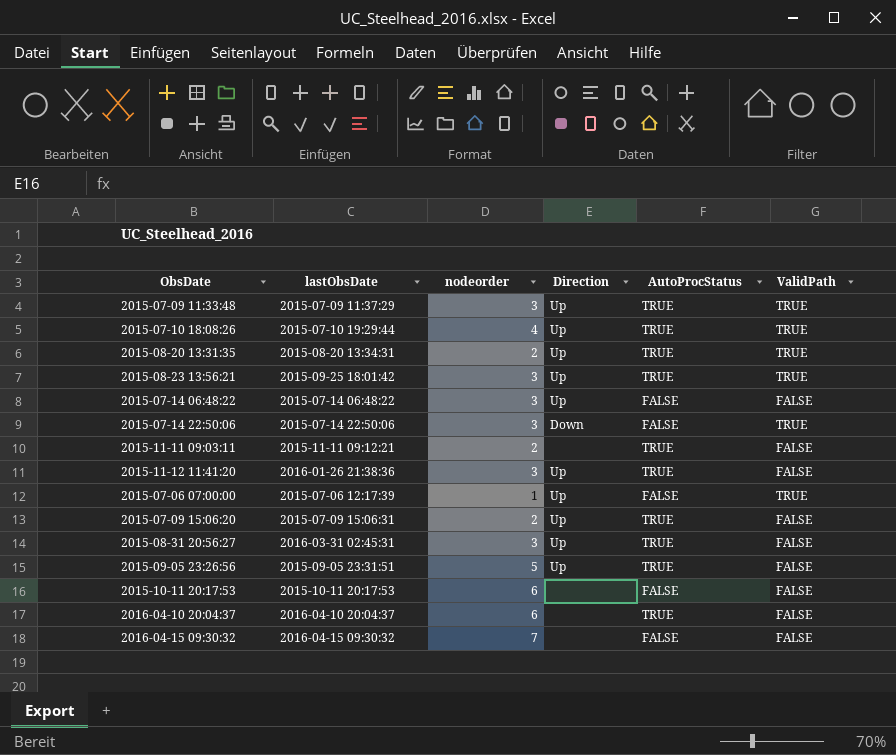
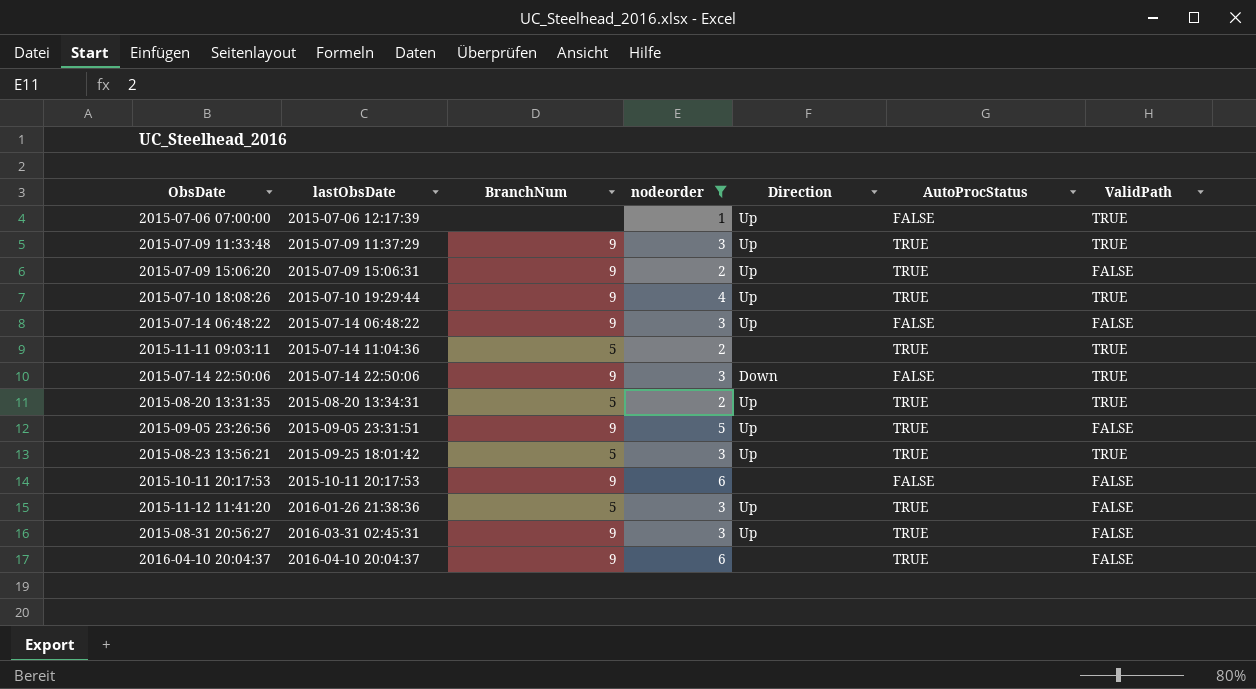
filter: none -> nodeorder != 7
row order: none -> lastObsDate ascending
column BranchNum | position: none -> 3
2015-11-11 09:03:11 | lastObsDate: 2015-11-11 09:12:21 -> 2015-07-14 11:04:36
2015-11-11 09:03:11 | ValidPath: FALSE -> TRUE

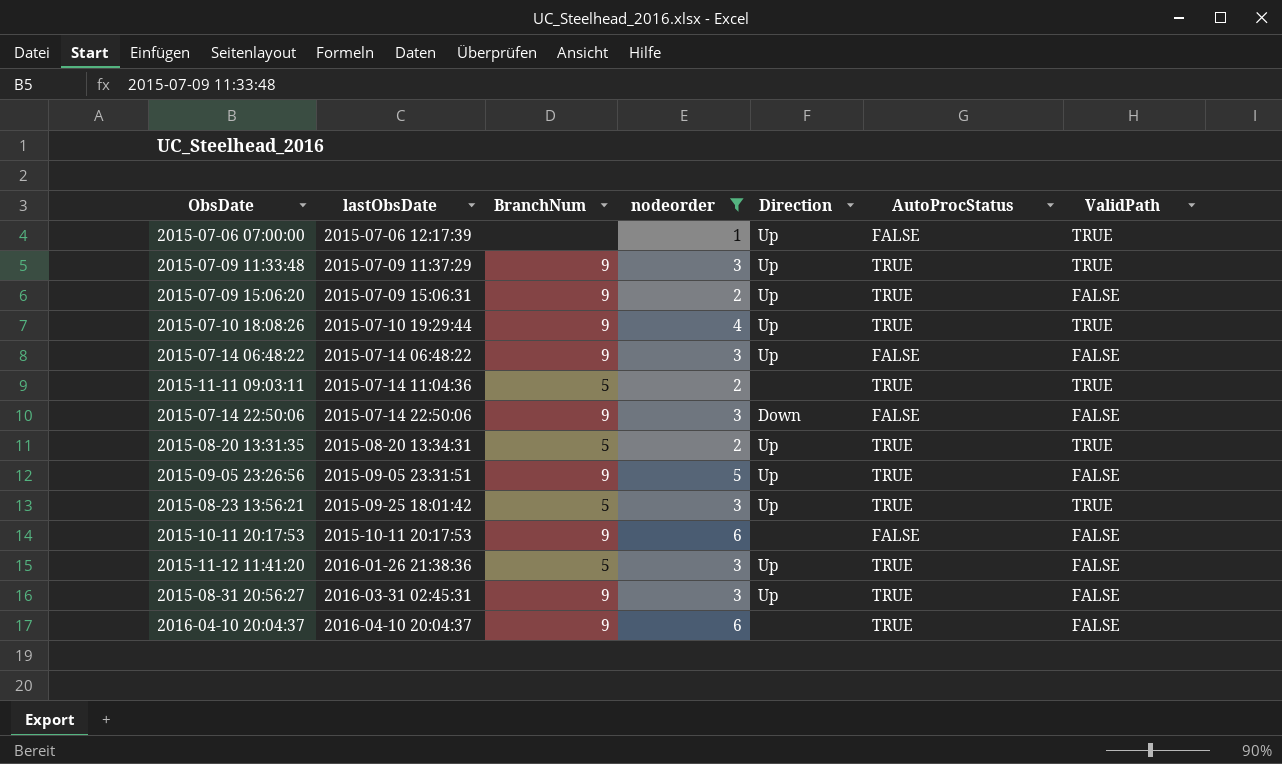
2015-07-14 22:50:06 | ValidPath: TRUE -> FALSE

